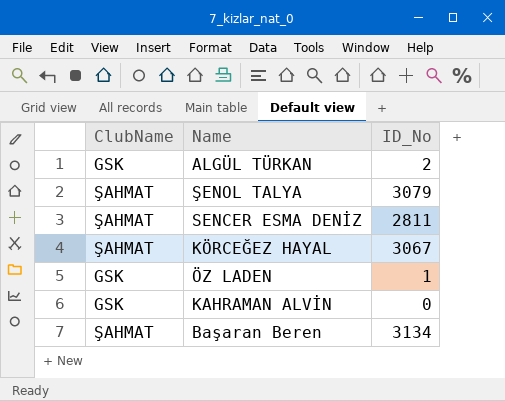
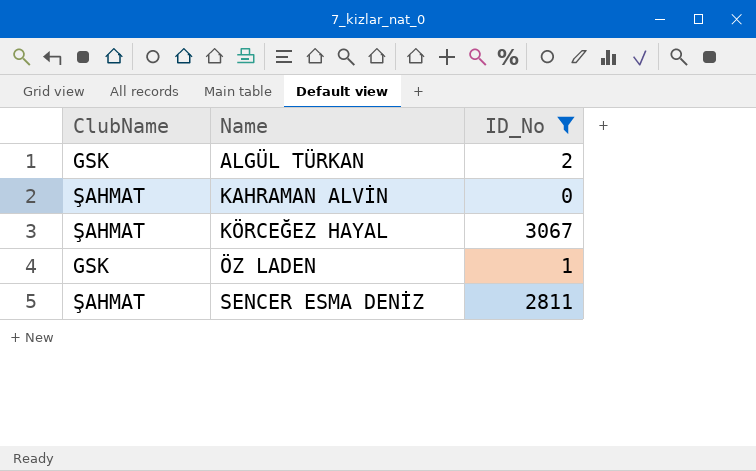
filter: none -> ID_No <= 3067
row order: none -> Name ascending
KAHRAMAN ALVİN | ClubName: GSK -> ŞAHMAT

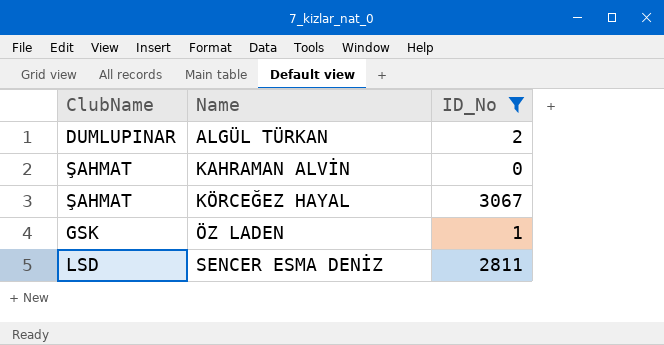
ALGÜL TÜRKAN | ClubName: GSK -> DUMLUPINAR
SENCER ESMA DENİZ | ClubName: ŞAHMAT -> LSD

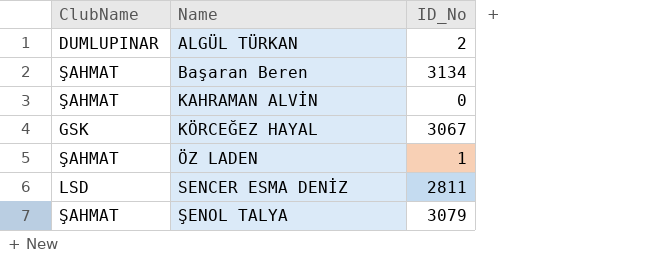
filter: ID_No <= 3067 -> none
KÖRCEĞEZ HAYAL | ClubName: ŞAHMAT -> GSK
ÖZ LADEN | ClubName: GSK -> ŞAHMAT

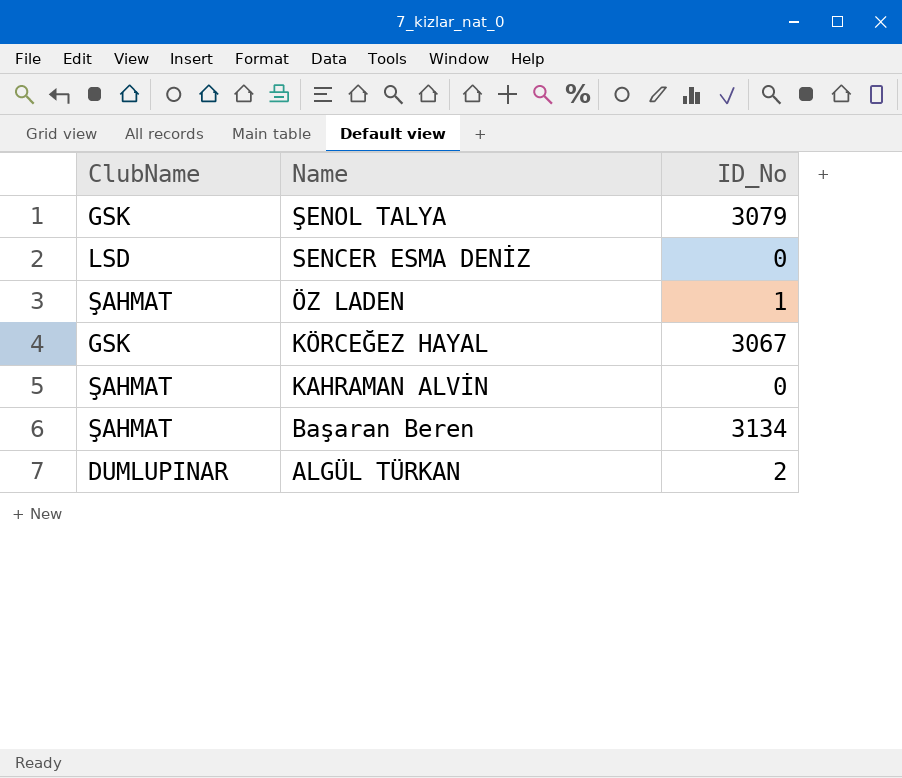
row order: Name ascending -> Name descending
ŞENOL TALYA | ClubName: ŞAHMAT -> GSK
SENCER ESMA DENİZ | ID_No: 2811 -> 0

